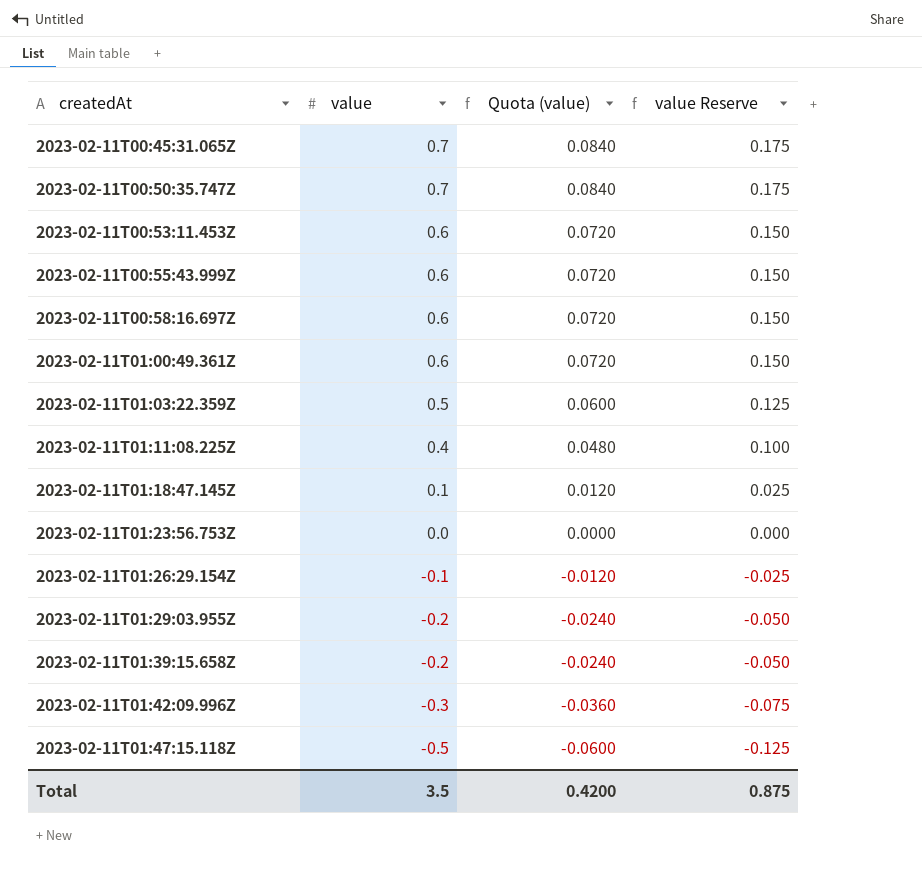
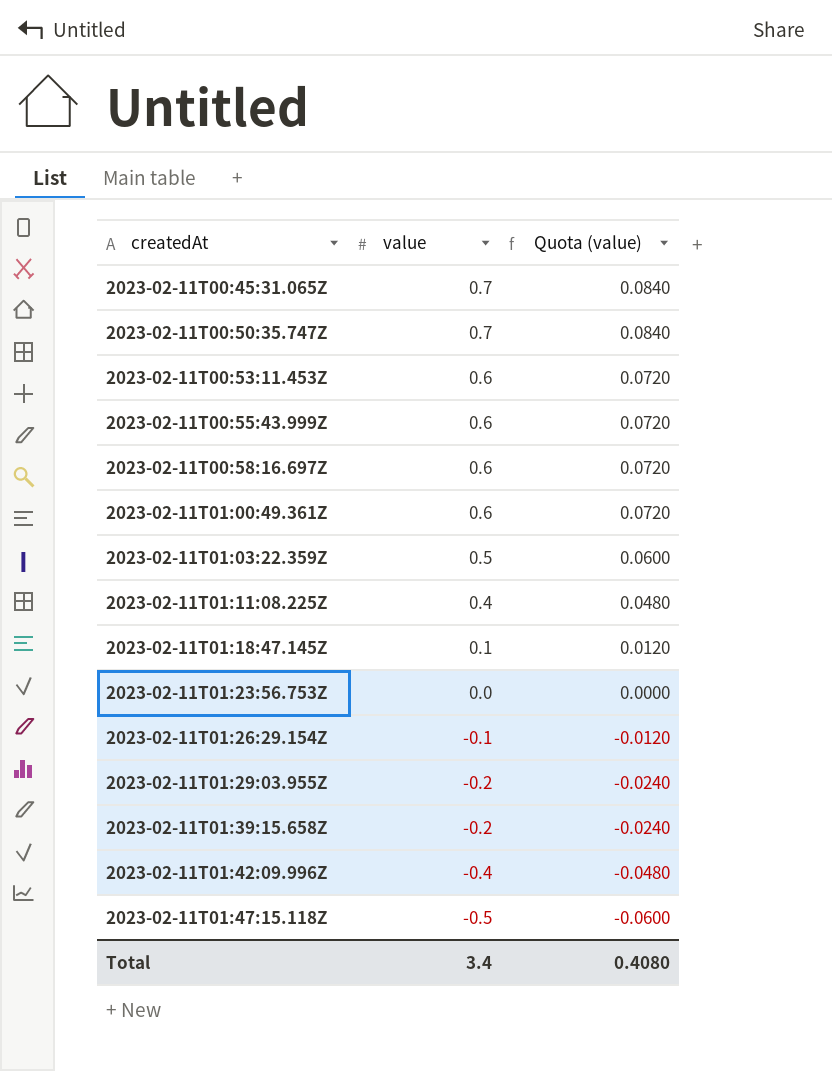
column value Reserve | formula: [value] * 0.25 -> none
2023-02-11T01:42:09.996Z | value: -0.3 -> -0.4
2023-02-11T01:42:09.996Z | Quota (value): -0.0360 -> -0.0480
Total | value: 3.5 -> 3.4
Total | Quota (value): 0.4200 -> 0.4080

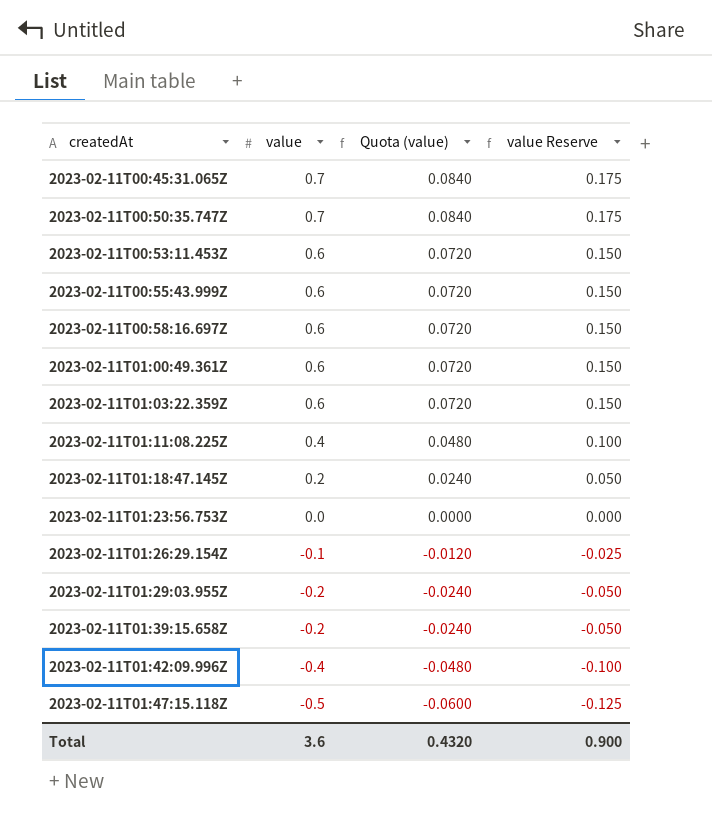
column value Reserve | formula: none -> [value] * 0.25
2023-02-11T01:03:22.359Z | value: 0.5 -> 0.6
2023-02-11T01:03:22.359Z | Quota (value): 0.0600 -> 0.0720
2023-02-11T01:18:47.145Z | value: 0.1 -> 0.2
2023-02-11T01:18:47.145Z | Quota (value): 0.0120 -> 0.0240
Total | value: 3.4 -> 3.6
Total | Quota (value): 0.4080 -> 0.4320

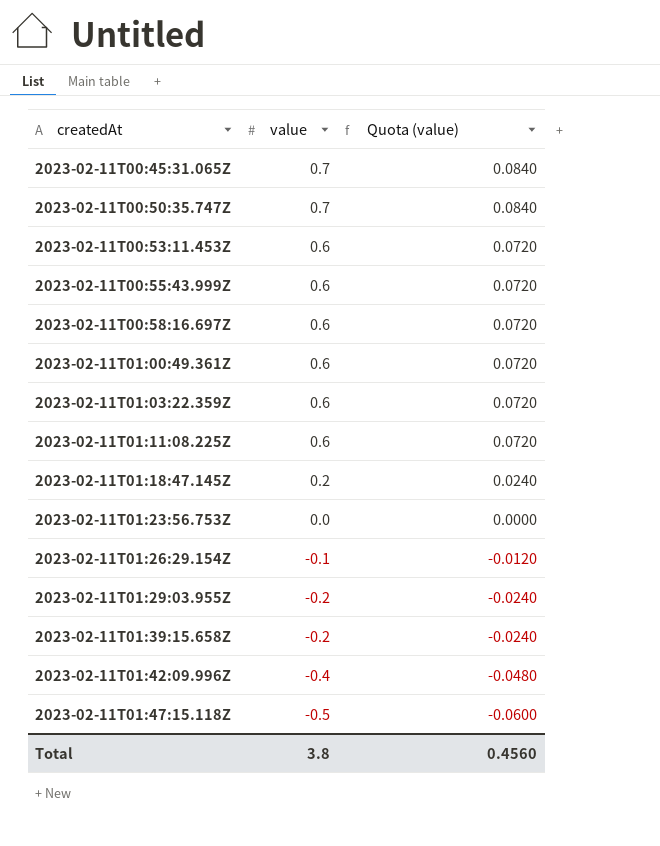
column value Reserve | formula: [value] * 0.25 -> none
2023-02-11T01:11:08.225Z | value: 0.4 -> 0.6
2023-02-11T01:11:08.225Z | Quota (value): 0.0480 -> 0.0720
Total | value: 3.6 -> 3.8
Total | Quota (value): 0.4320 -> 0.4560

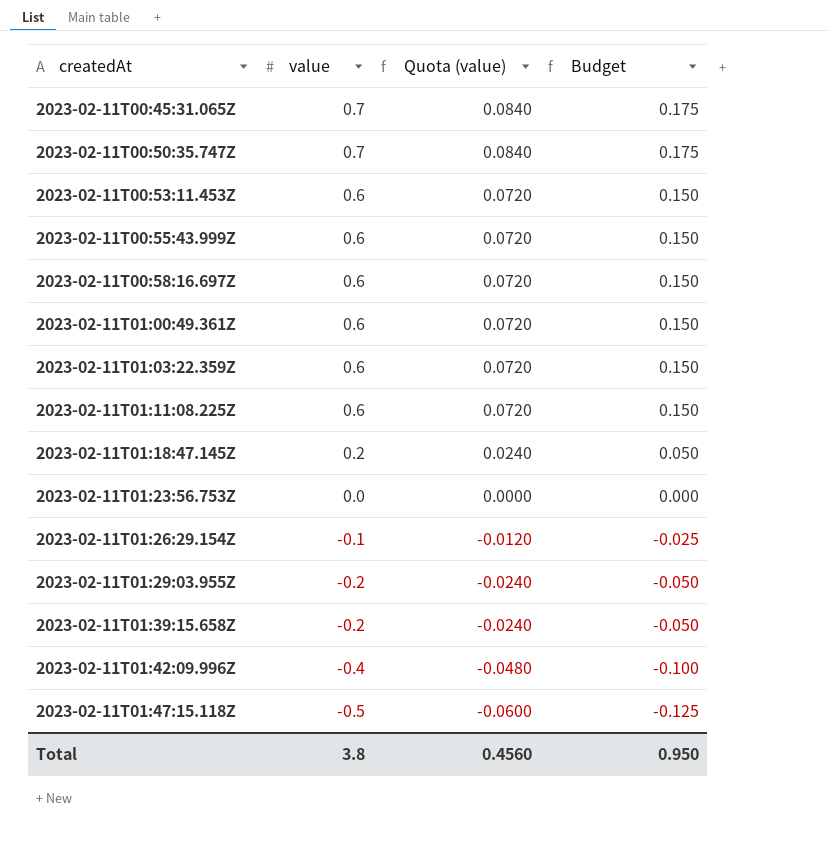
column Budget | formula: none -> [value] * 0.25

